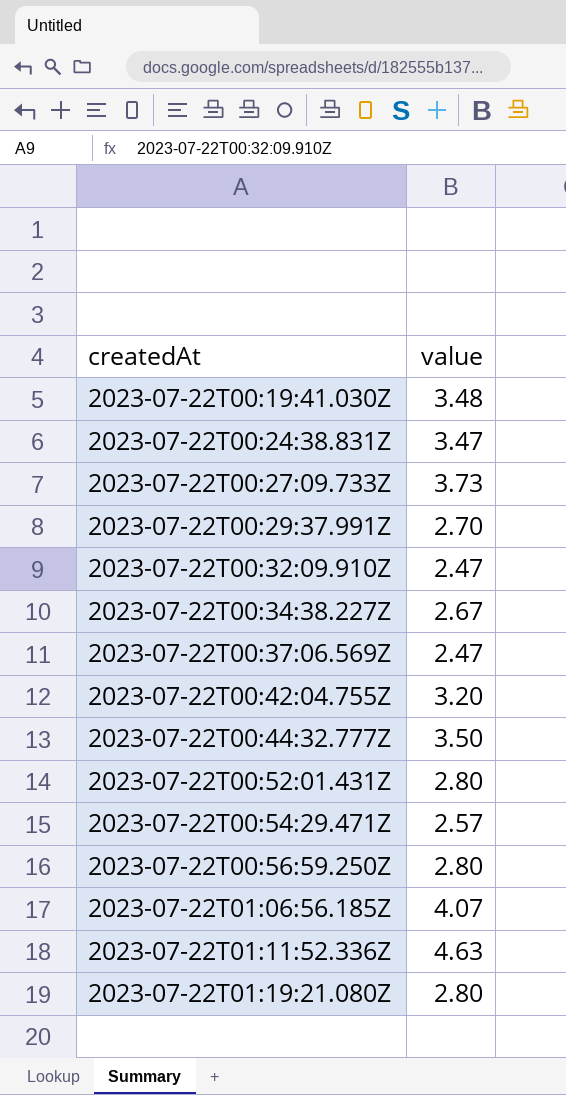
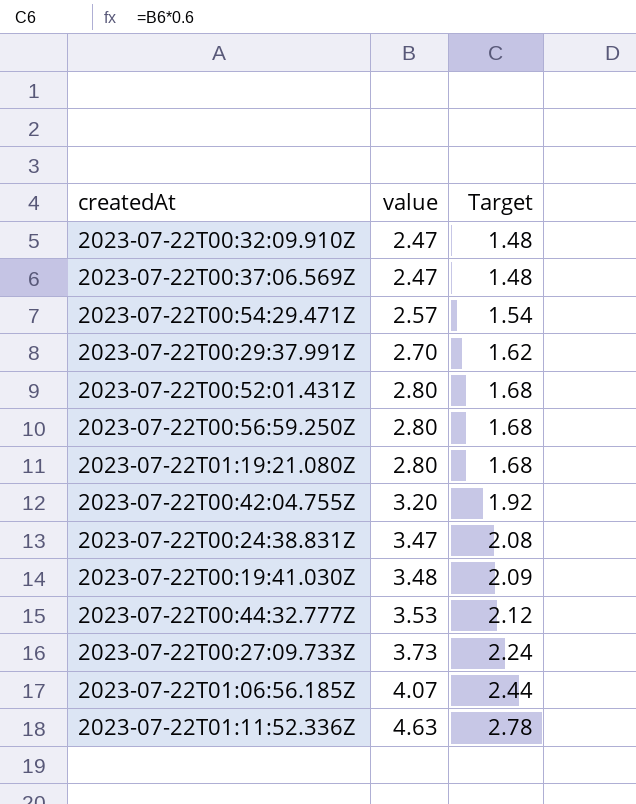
row order: createdAt ascending -> value ascending
column Target | formula: none -> [value] * 0.6
row 2023-07-22T00:34:38.227Z: 2.67 -> none
2023-07-22T00:44:32.777Z | value: 3.50 -> 3.53

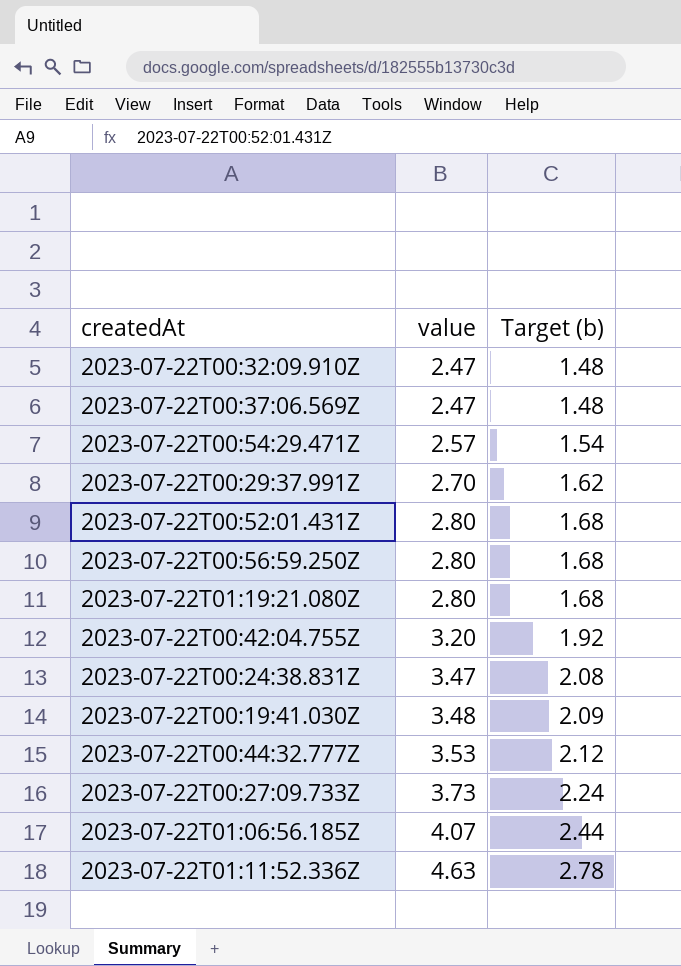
column name: Target -> Target (b)

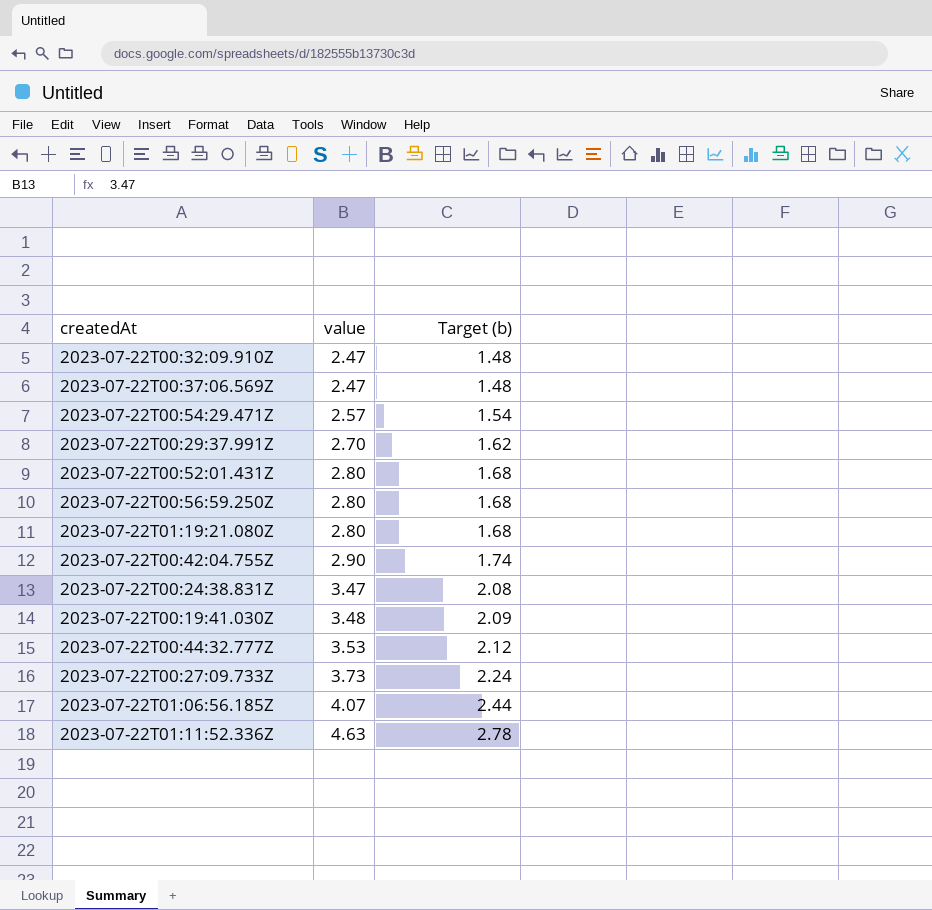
2023-07-22T00:42:04.755Z | value: 3.20 -> 2.90
2023-07-22T00:42:04.755Z | Target (b): 1.92 -> 1.74

